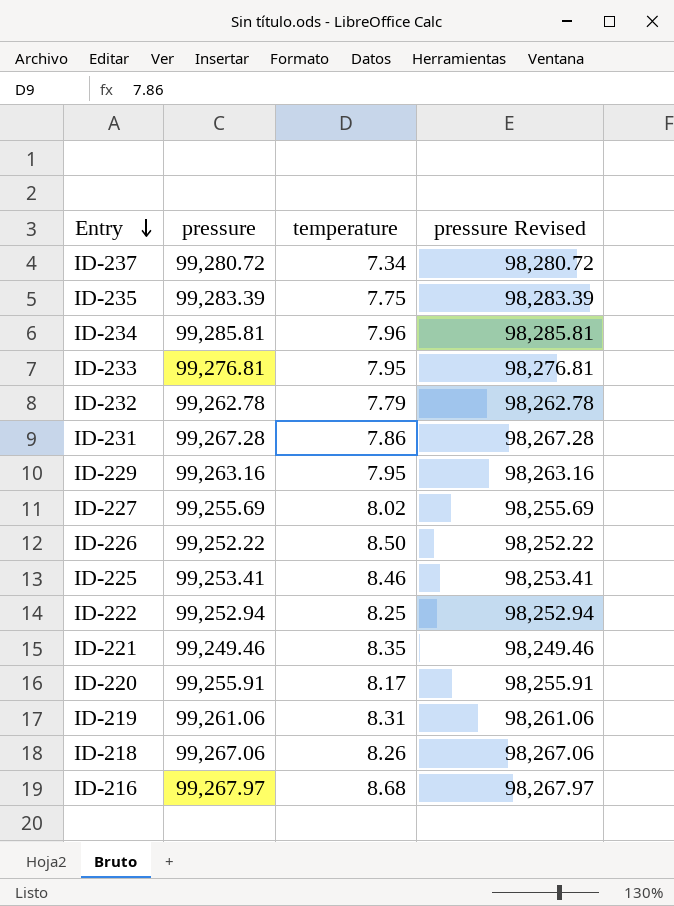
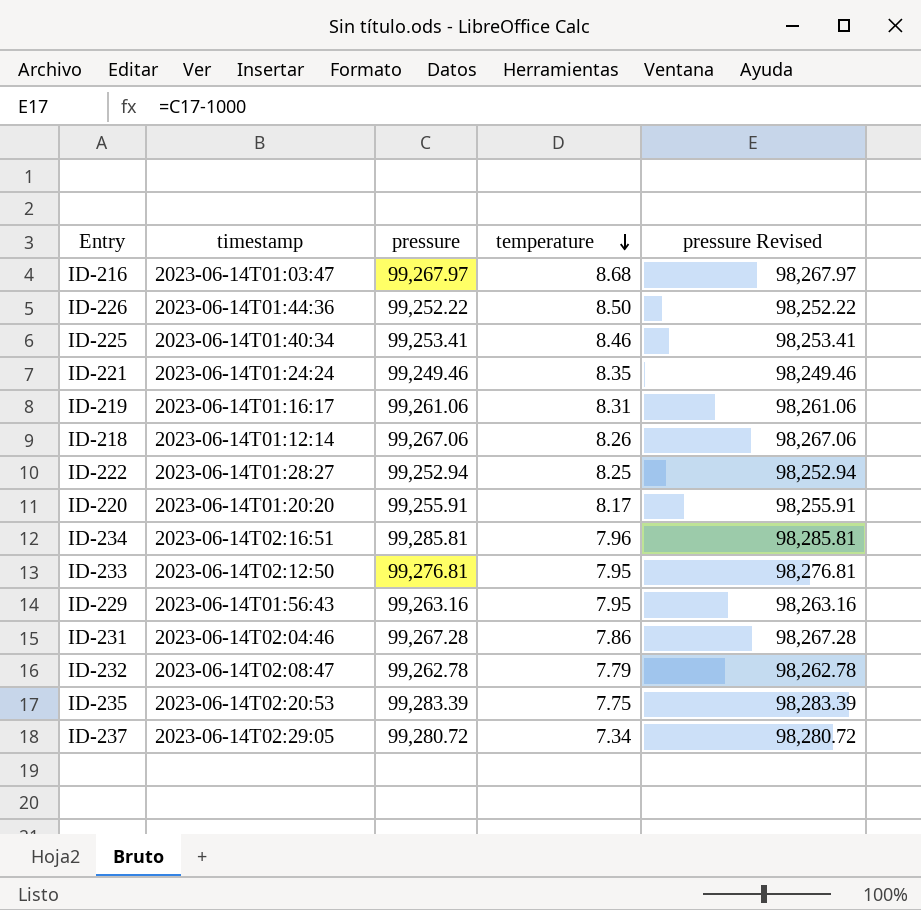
row order: Entry descending -> temperature descending
column timestamp | position: none -> 2
row ID-227: 99,255.69 | 8.02 | 98,255.69 -> none

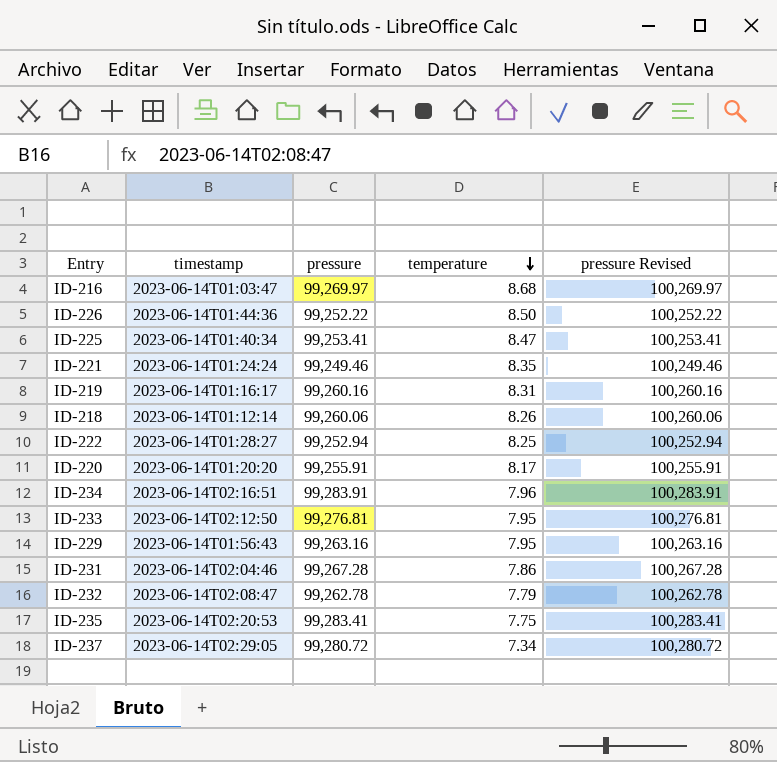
column pressure Revised | formula: [pressure] - 1000 -> [pressure] + 1000
ID-216 | pressure: 99,267.97 -> 99,269.97
ID-225 | temperature: 8.46 -> 8.47
ID-219 | pressure: 99,261.06 -> 99,260.16
ID-218 | pressure: 99,267.06 -> 99,260.06
ID-234 | pressure: 99,285.81 -> 99,283.91
ID-235 | pressure: 99,283.39 -> 99,283.41

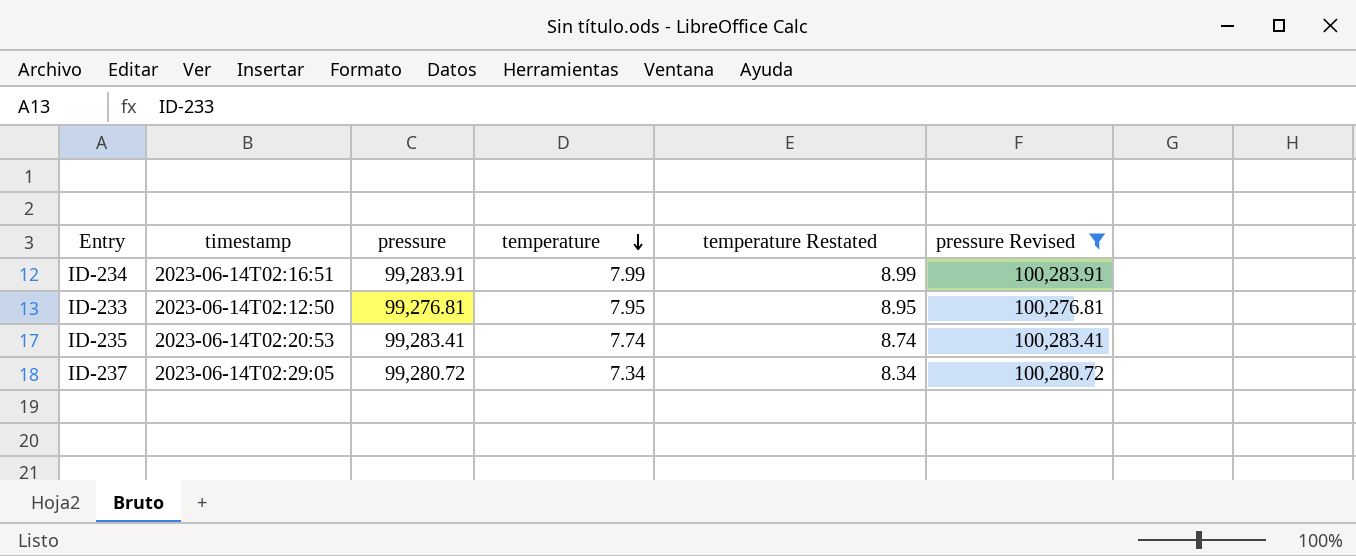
filter: none -> pressure Revised >= 100,276.81
column temperature Restated | formula: none -> [temperature] + 1
ID-234 | temperature: 7.96 -> 7.99
ID-235 | temperature: 7.75 -> 7.74

